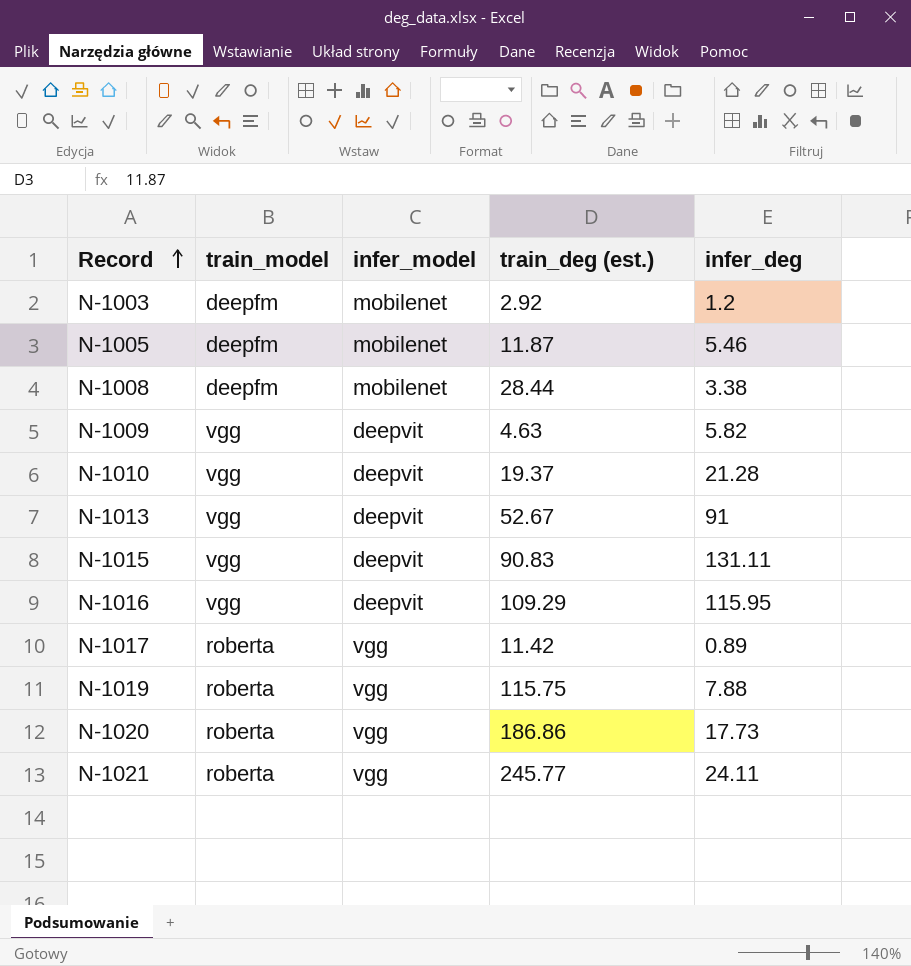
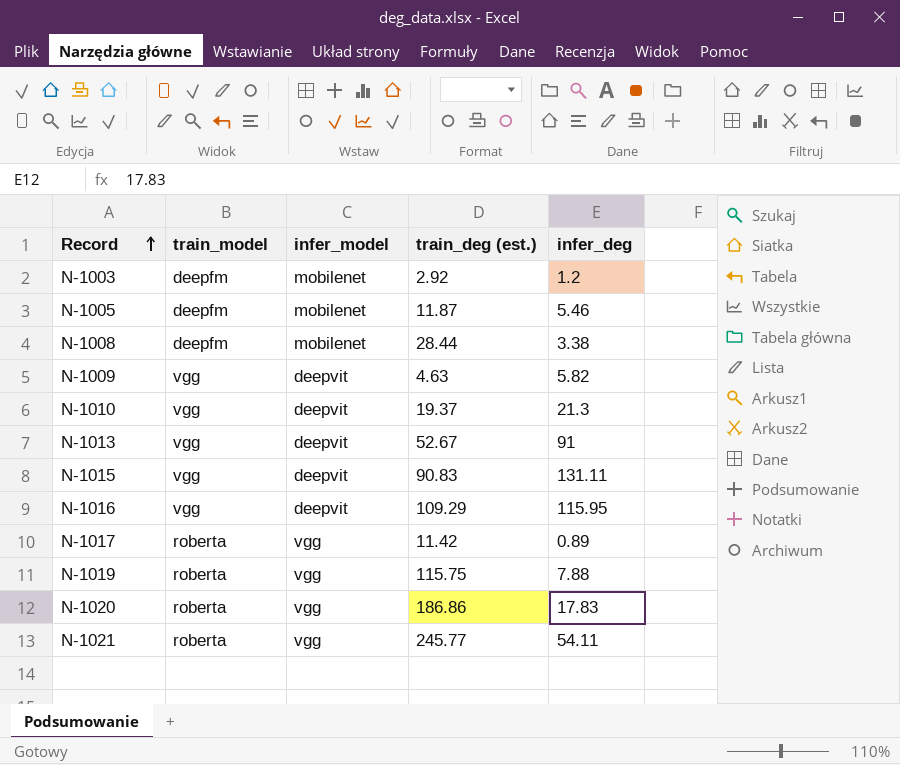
N-1010 | infer_deg: 21.28 -> 21.3
N-1020 | infer_deg: 17.73 -> 17.83
N-1021 | infer_deg: 24.11 -> 54.11

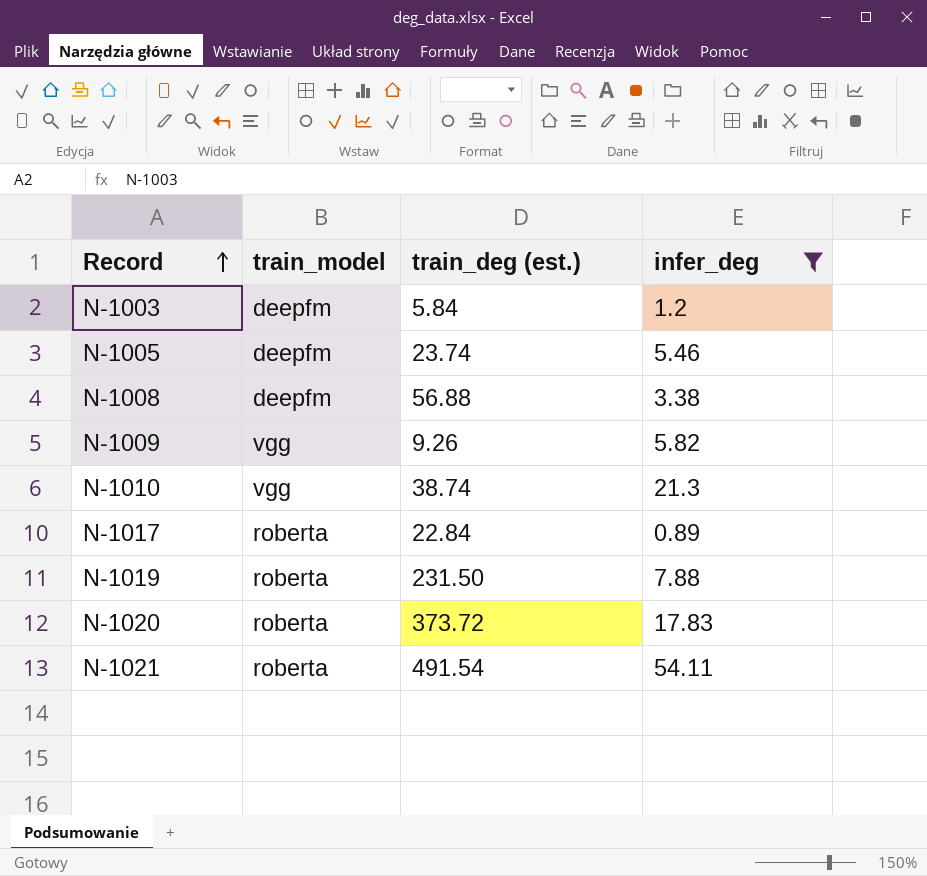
filter: none -> infer_deg <= 54.11
column infer_model | position: 3 -> none
N-1003 | train_deg (est.): 2.92 -> 5.84
N-1005 | train_deg (est.): 11.87 -> 23.74
N-1008 | train_deg (est.): 28.44 -> 56.88
N-1009 | train_deg (est.): 4.63 -> 9.26
N-1010 | train_deg (est.): 19.37 -> 38.74
N-1017 | train_deg (est.): 11.42 -> 22.84
N-1019 | train_deg (est.): 115.75 -> 231.50
N-1020 | train_deg (est.): 186.86 -> 373.72
N-1021 | train_deg (est.): 245.77 -> 491.54

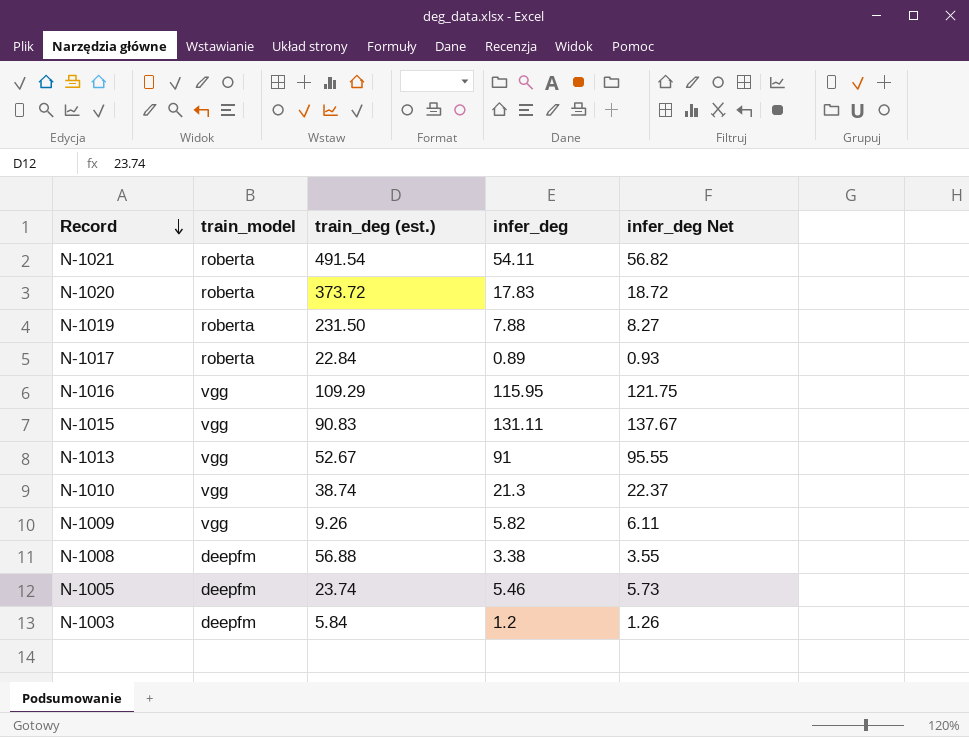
filter: infer_deg <= 54.11 -> none
row order: Record ascending -> Record descending
column infer_deg Net | formula: none -> [infer_deg] * 1.05

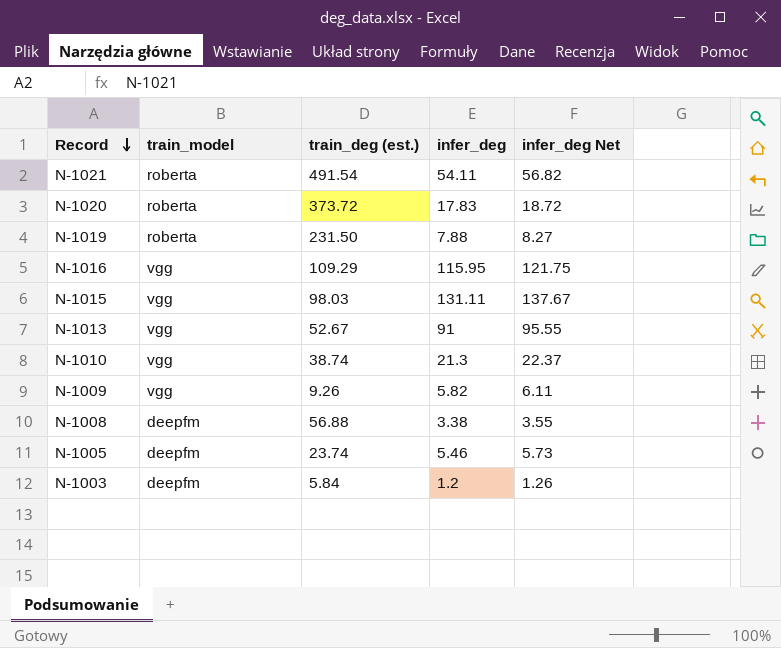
row N-1017: roberta | 22.84 | 0.89 | 0.93 -> none
N-1015 | train_deg (est.): 90.83 -> 98.03

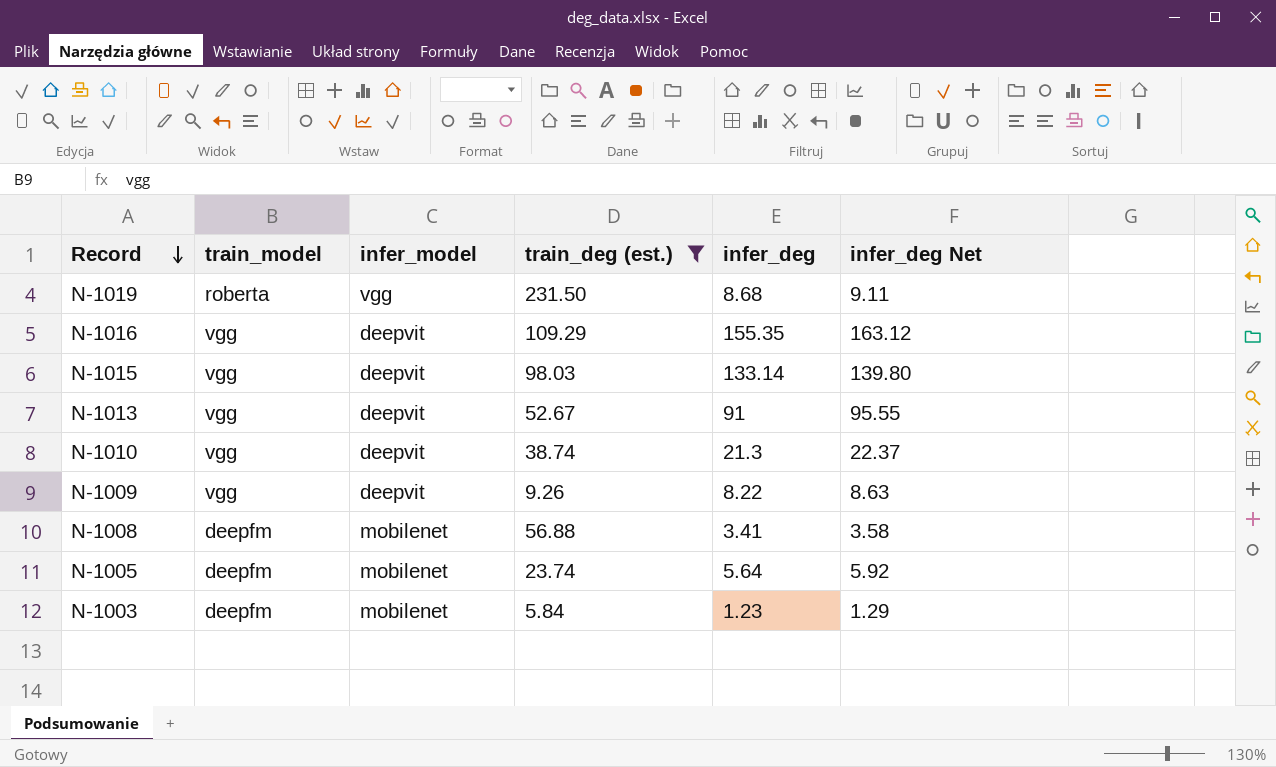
filter: none -> train_deg (est.) <= 231.50
column infer_model | position: none -> 3
N-1019 | infer_deg: 7.88 -> 8.68
N-1019 | infer_deg Net: 8.27 -> 9.11
N-1016 | infer_deg: 115.95 -> 155.35
N-1016 | infer_deg Net: 121.75 -> 163.12
N-1015 | infer_deg: 131.11 -> 133.14
N-1015 | infer_deg Net: 137.67 -> 139.80
N-1009 | infer_deg: 5.82 -> 8.22
N-1009 | infer_deg Net: 6.11 -> 8.63
N-1008 | infer_deg: 3.38 -> 3.41
N-1008 | infer_deg Net: 3.55 -> 3.58
N-1005 | infer_deg: 5.46 -> 5.64
N-1005 | infer_deg Net: 5.73 -> 5.92
N-1003 | infer_deg: 1.2 -> 1.23
N-1003 | infer_deg Net: 1.26 -> 1.29

